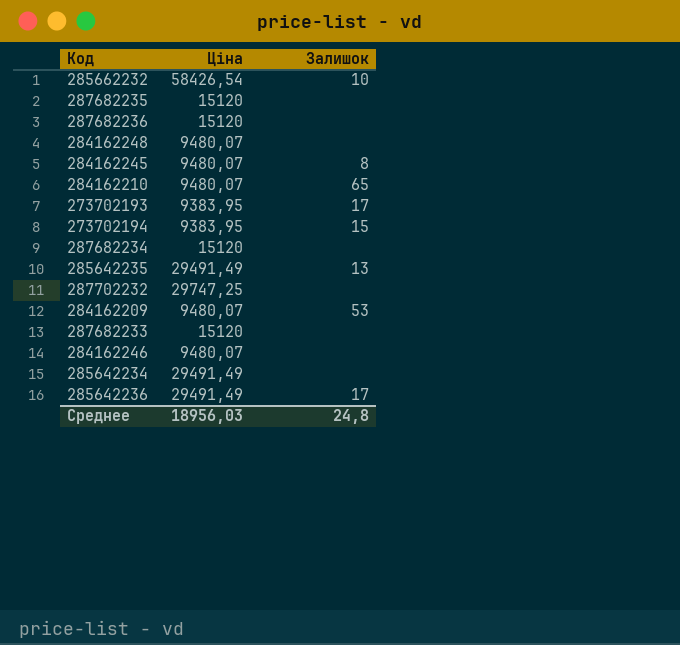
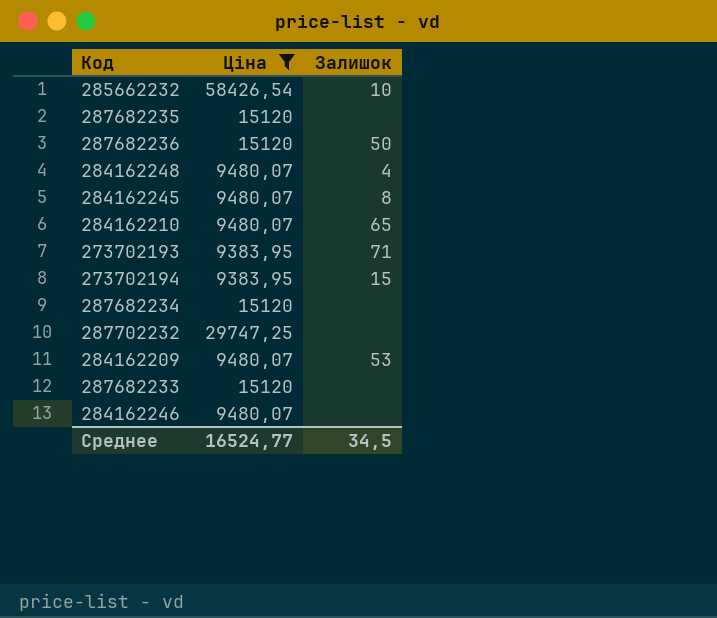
filter: none -> Ціна != 29491,49
287682236 | Залишок: none -> 50
284162248 | Залишок: none -> 4
273702193 | Залишок: 17 -> 71
Среднее | Ціна: 18956,03 -> 16524,77
Среднее | Залишок: 24,8 -> 34,5

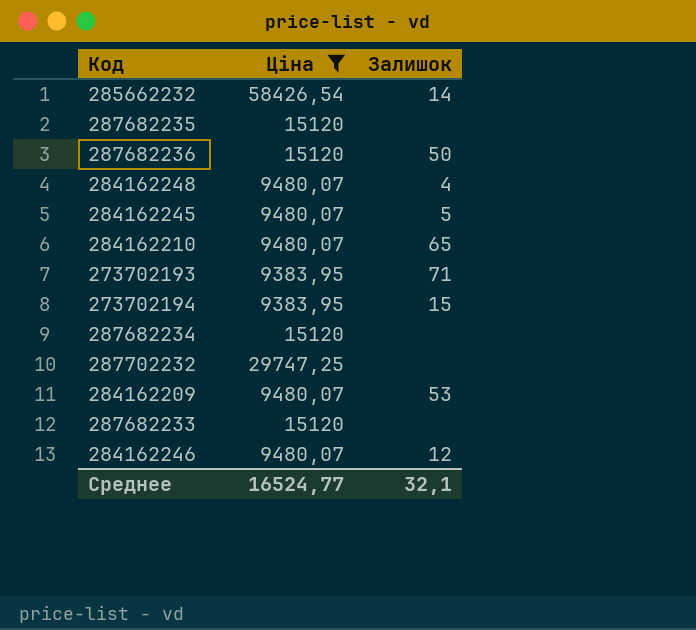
285662232 | Залишок: 10 -> 14
284162245 | Залишок: 8 -> 5
284162246 | Залишок: none -> 12
Среднее | Залишок: 34,5 -> 32,1

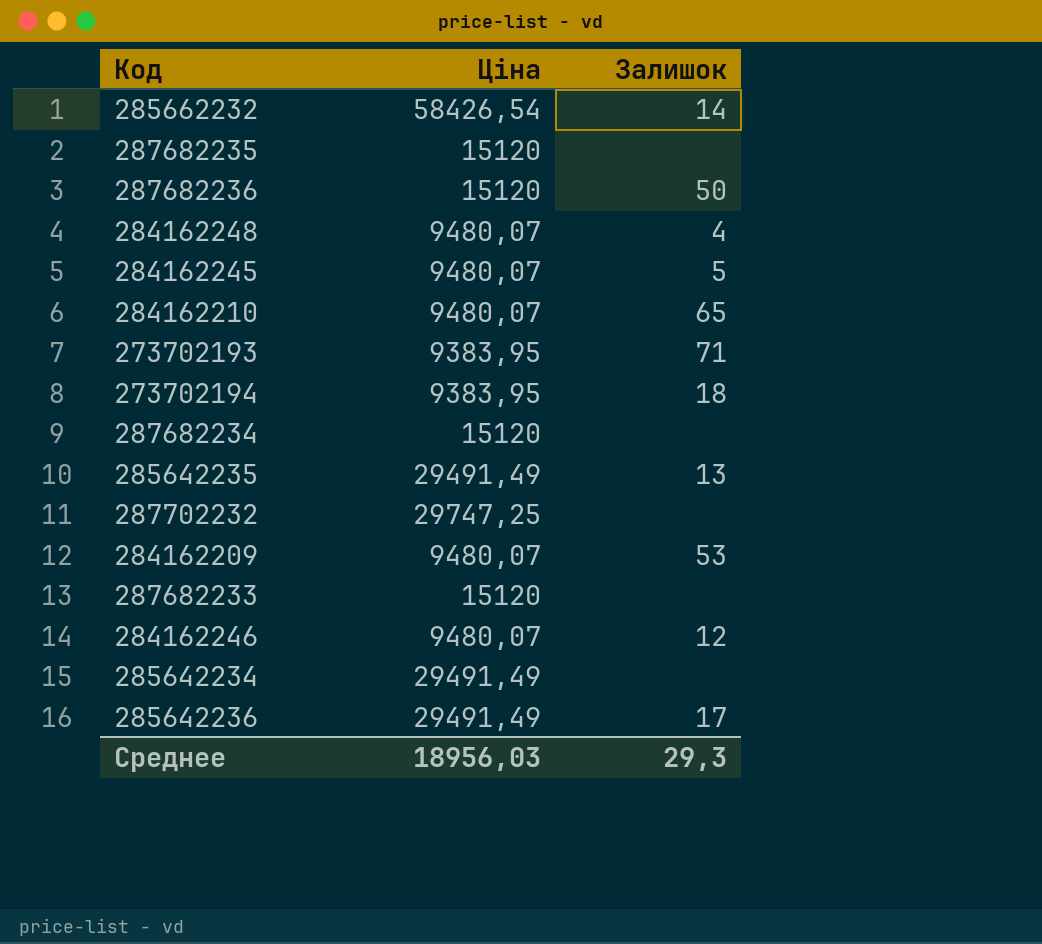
filter: Ціна != 29491,49 -> none
273702194 | Залишок: 15 -> 18
Среднее | Ціна: 16524,77 -> 18956,03
Среднее | Залишок: 32,1 -> 29,3

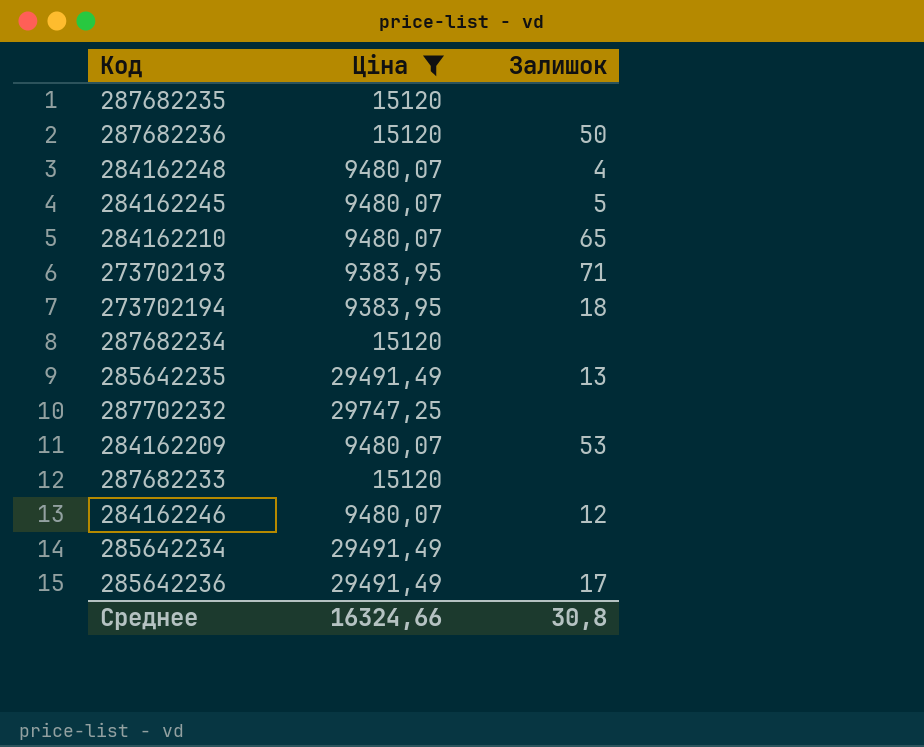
filter: none -> Ціна != 58426,54
Среднее | Ціна: 18956,03 -> 16324,66
Среднее | Залишок: 29,3 -> 30,8

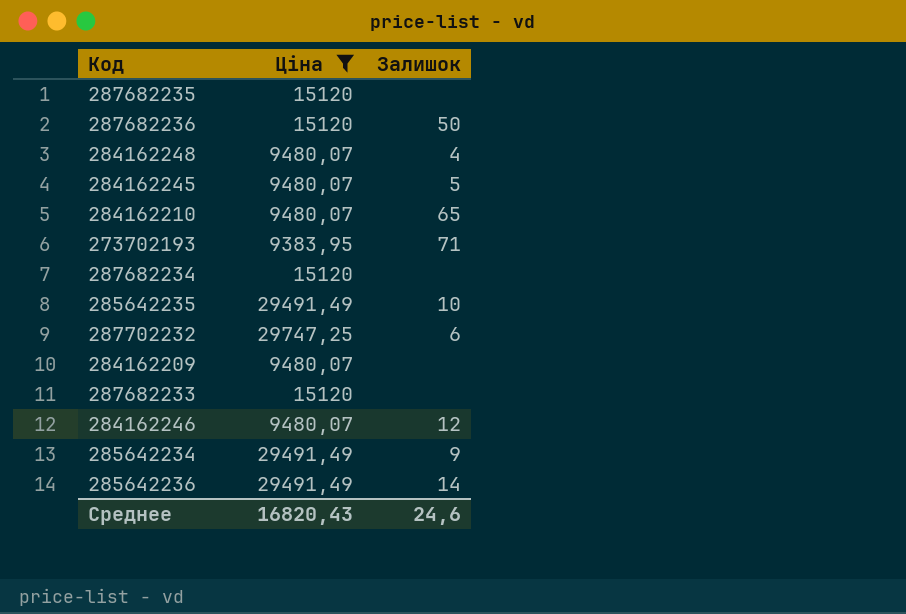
row 273702194: 9383,95 | 18 -> none
285642235 | Залишок: 13 -> 10
287702232 | Залишок: none -> 6
284162209 | Залишок: 53 -> none
285642234 | Залишок: none -> 9
285642236 | Залишок: 17 -> 14
Среднее | Ціна: 16324,66 -> 16820,43
Среднее | Залишок: 30,8 -> 24,6

